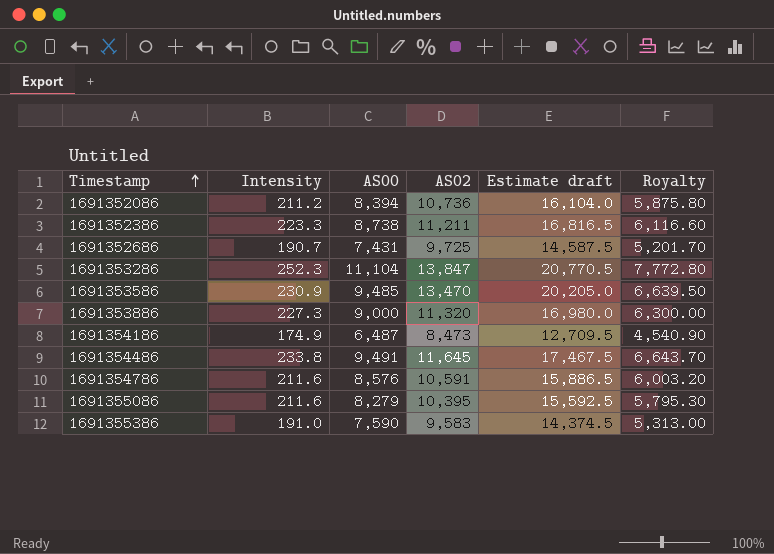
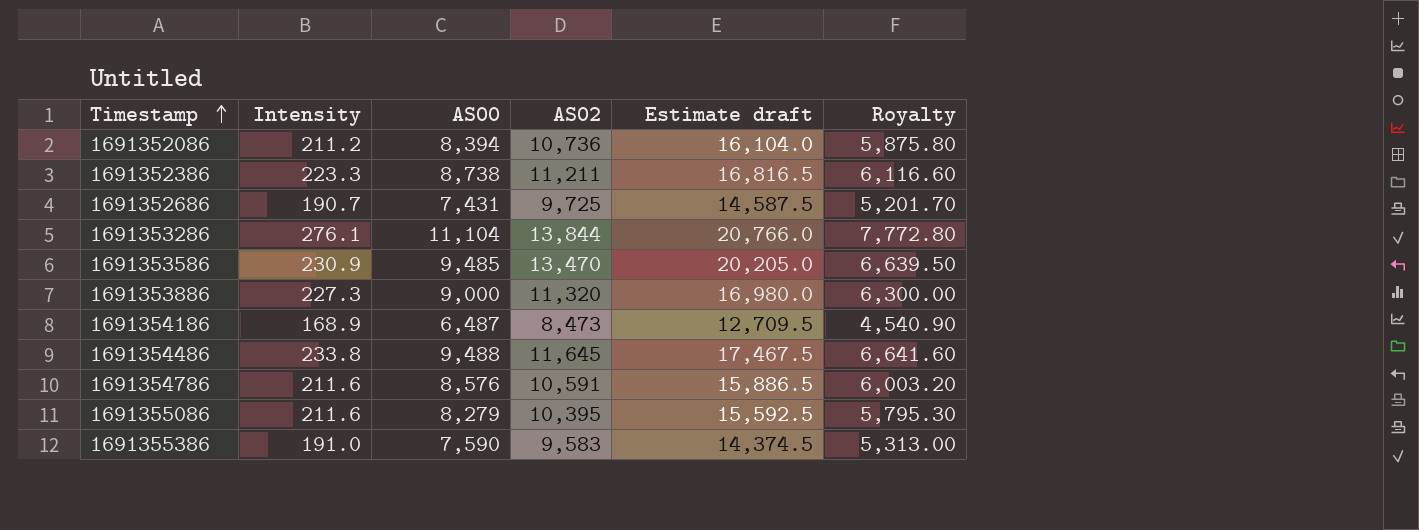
1691353286 | Intensity: 252.3 -> 276.1
1691353286 | AS02: 13,847 -> 13,844
1691353286 | Estimate draft: 20,770.5 -> 20,766.0
1691354186 | Intensity: 174.9 -> 168.9
1691354486 | AS00: 9,491 -> 9,488
1691354486 | Royalty: 6,643.70 -> 6,641.60

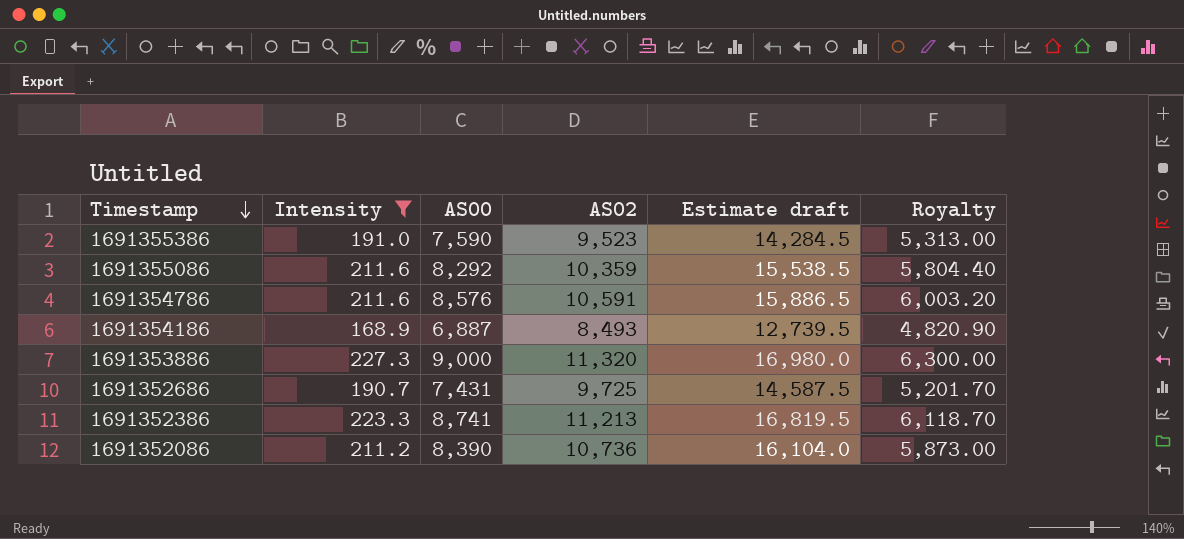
filter: none -> Intensity <= 227.3
row order: Timestamp ascending -> Timestamp descending
1691355386 | AS02: 9,583 -> 9,523
1691355386 | Estimate draft: 14,374.5 -> 14,284.5
1691355086 | AS00: 8,279 -> 8,292
1691355086 | AS02: 10,395 -> 10,359
1691355086 | Estimate draft: 15,592.5 -> 15,538.5
1691355086 | Royalty: 5,795.30 -> 5,804.40
1691354186 | AS00: 6,487 -> 6,887
1691354186 | AS02: 8,473 -> 8,493
1691354186 | Estimate draft: 12,709.5 -> 12,739.5
1691354186 | Royalty: 4,540.90 -> 4,820.90
1691352386 | AS00: 8,738 -> 8,741
1691352386 | AS02: 11,211 -> 11,213
1691352386 | Estimate draft: 16,816.5 -> 16,819.5
1691352386 | Royalty: 6,116.60 -> 6,118.70
1691352086 | AS00: 8,394 -> 8,390
1691352086 | Royalty: 5,875.80 -> 5,873.00

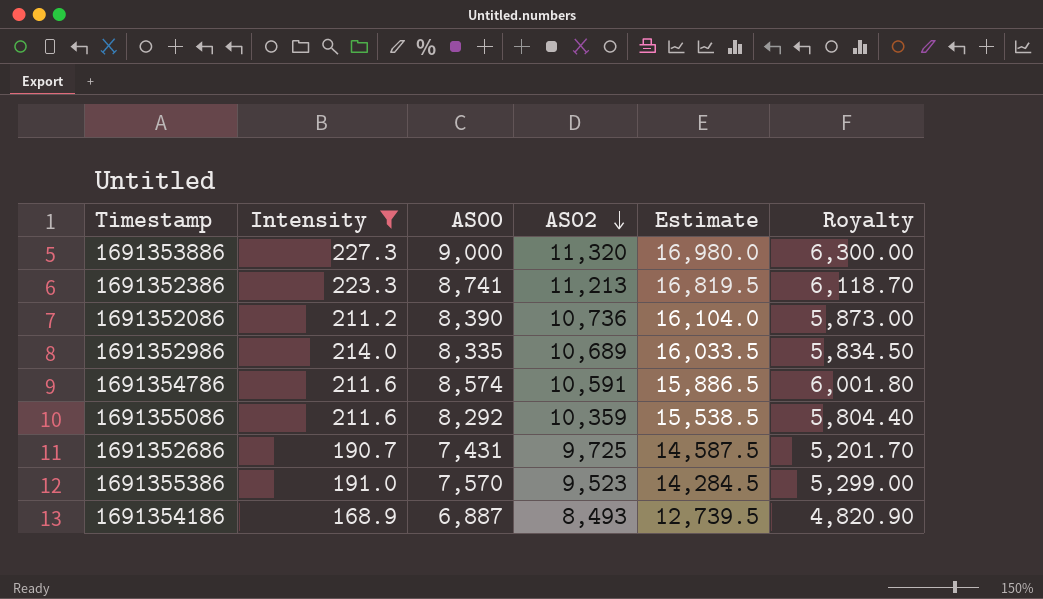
row order: Timestamp descending -> AS02 descending
column name: Estimate draft -> Estimate
row 1691352986: none -> 214.0 | 8,335 | 10,689 | 16,033.5 | 5,834.50
1691354786 | AS00: 8,576 -> 8,574
1691354786 | Royalty: 6,003.20 -> 6,001.80
1691355386 | AS00: 7,590 -> 7,570
1691355386 | Royalty: 5,313.00 -> 5,299.00

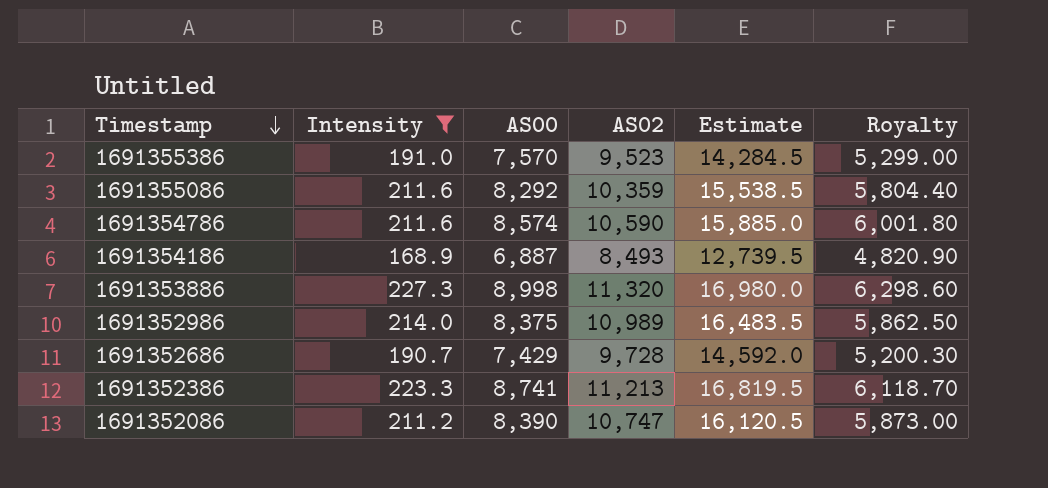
row order: AS02 descending -> Timestamp descending
1691354786 | AS02: 10,591 -> 10,590
1691354786 | Estimate: 15,886.5 -> 15,885.0
1691353886 | AS00: 9,000 -> 8,998
1691353886 | Royalty: 6,300.00 -> 6,298.60
1691352986 | AS00: 8,335 -> 8,375
1691352986 | AS02: 10,689 -> 10,989
1691352986 | Estimate: 16,033.5 -> 16,483.5
1691352986 | Royalty: 5,834.50 -> 5,862.50
1691352686 | AS00: 7,431 -> 7,429
1691352686 | AS02: 9,725 -> 9,728
1691352686 | Estimate: 14,587.5 -> 14,592.0
1691352686 | Royalty: 5,201.70 -> 5,200.30
1691352086 | AS02: 10,736 -> 10,747
1691352086 | Estimate: 16,104.0 -> 16,120.5

